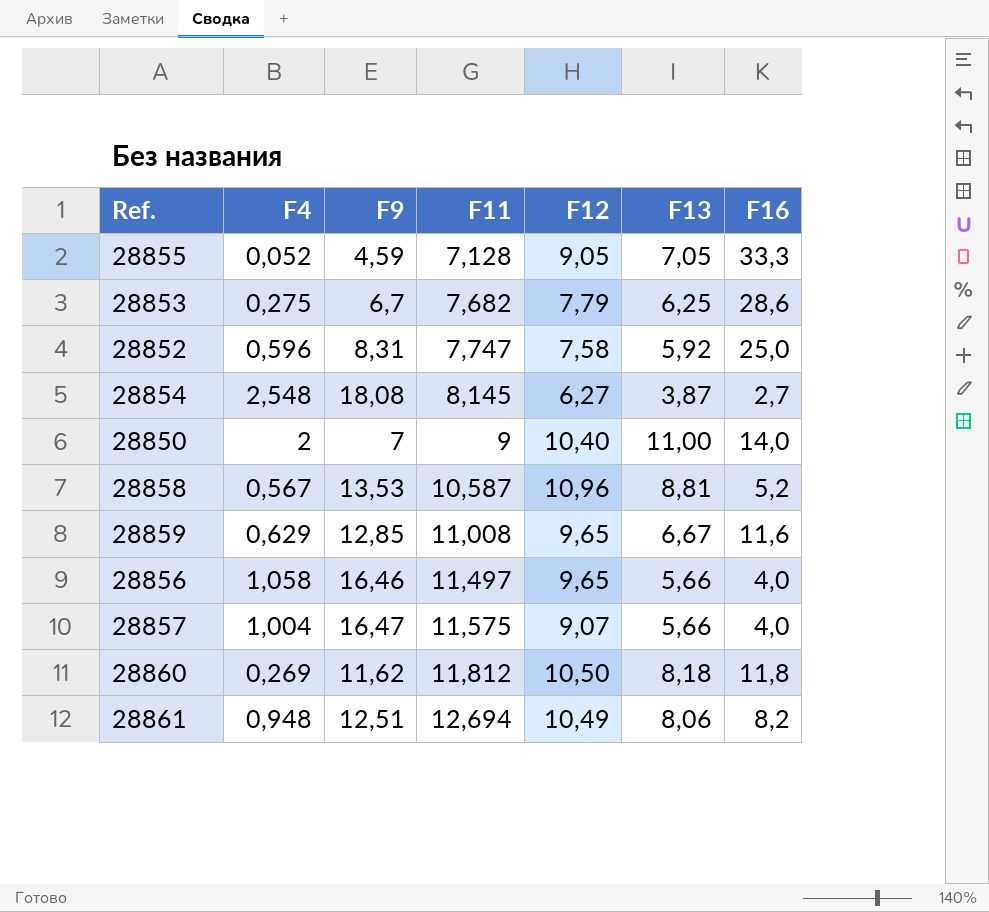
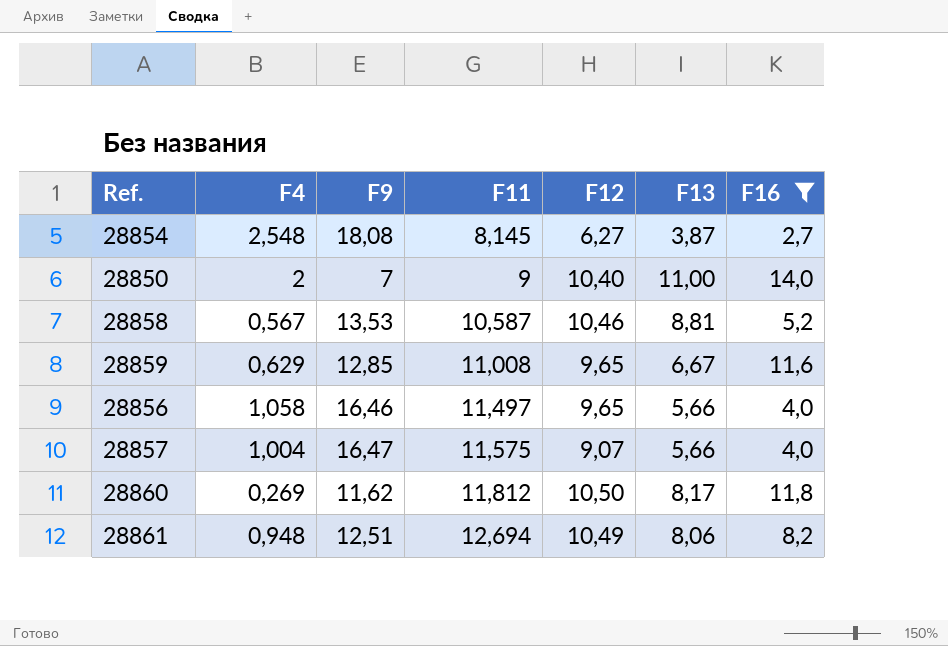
filter: none -> F16 <= 14,0
28858 | F12: 10,96 -> 10,46
28860 | F13: 8,18 -> 8,17

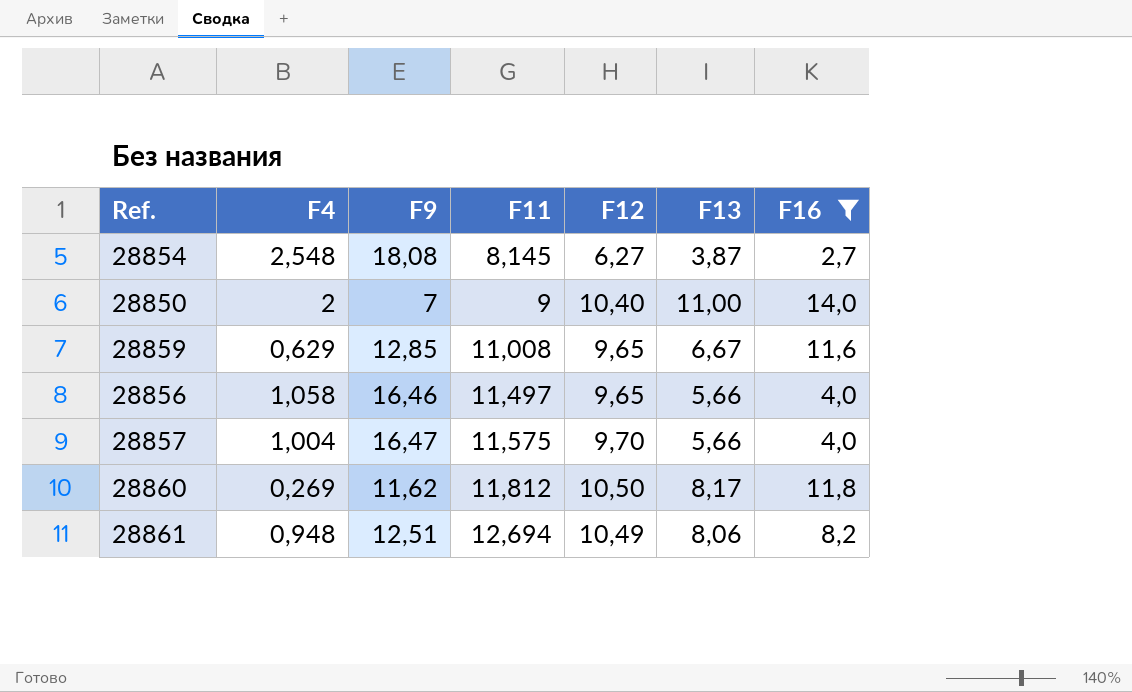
row 28858: 0,567 | 13,53 | 10,587 | 10,46 | 8,81 | 5,2 -> none
28857 | F12: 9,07 -> 9,70

